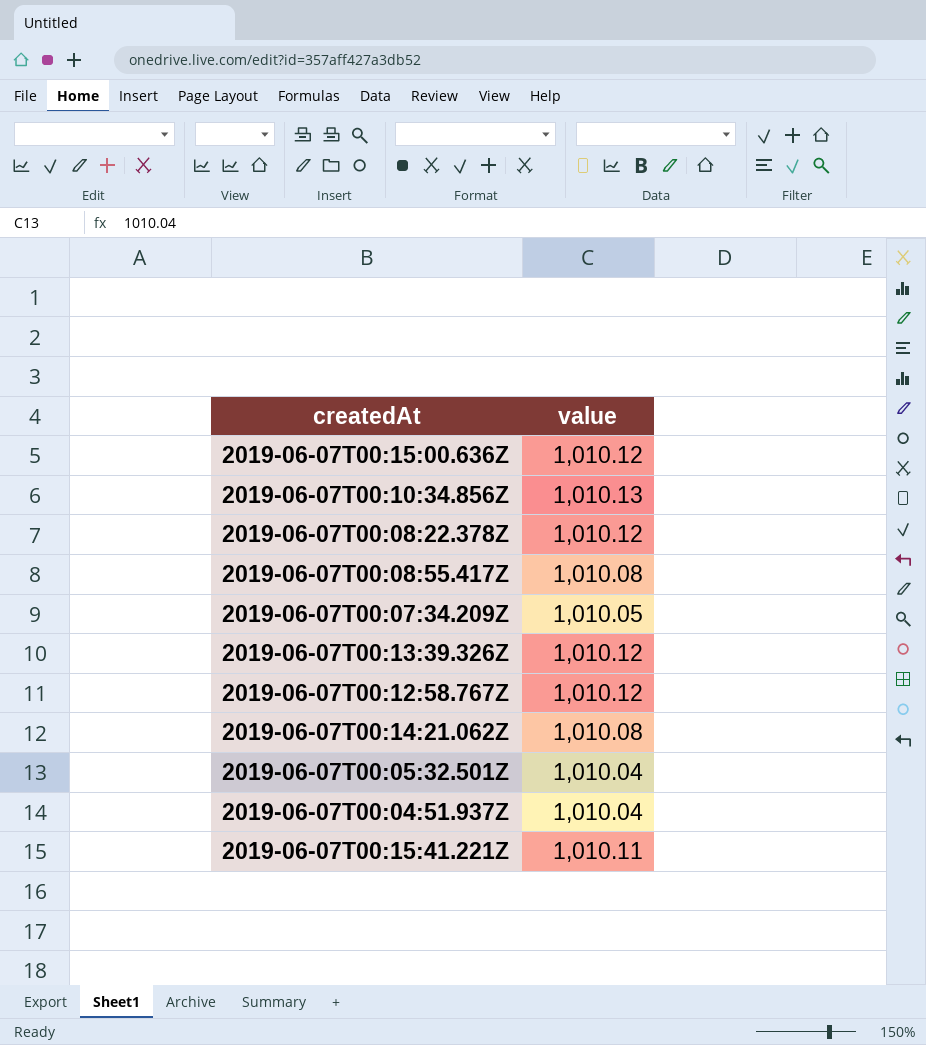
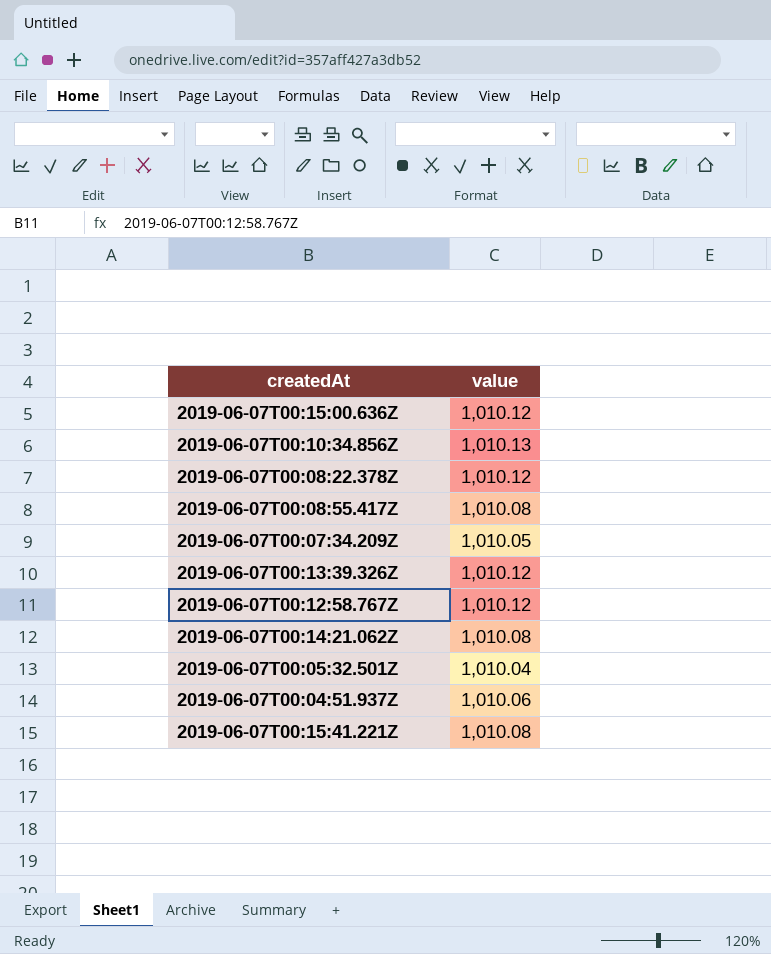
2019-06-07T00:04:51.937Z | value: 1,010.04 -> 1,010.06
2019-06-07T00:15:41.221Z | value: 1,010.11 -> 1,010.08

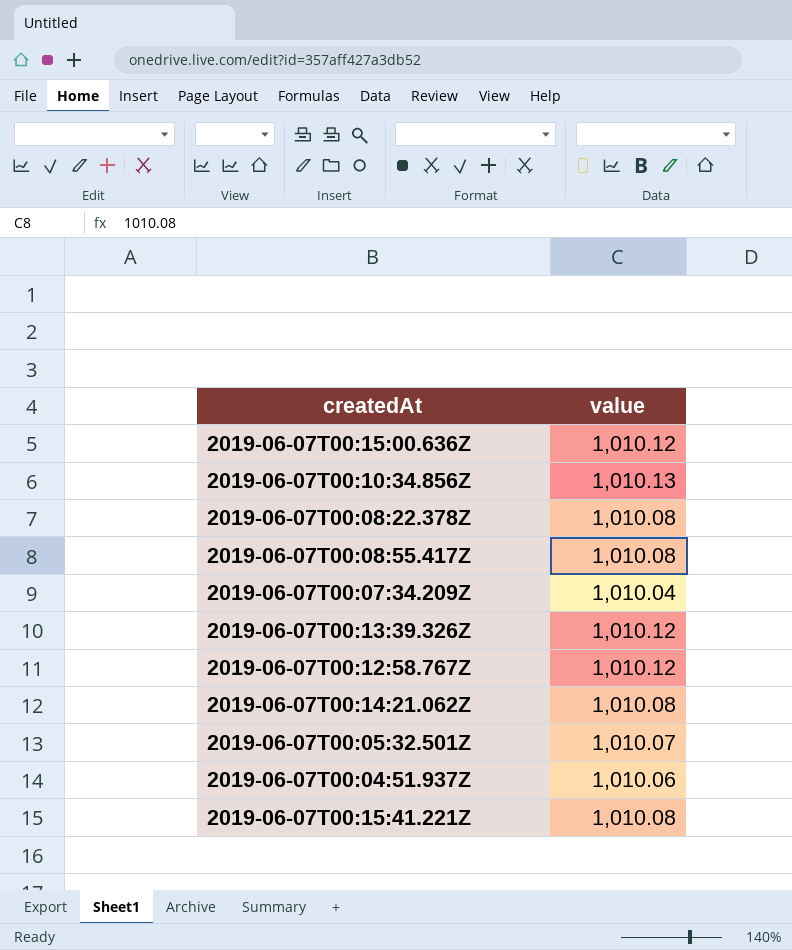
2019-06-07T00:08:22.378Z | value: 1,010.12 -> 1,010.08
2019-06-07T00:07:34.209Z | value: 1,010.05 -> 1,010.04
2019-06-07T00:05:32.501Z | value: 1,010.04 -> 1,010.07

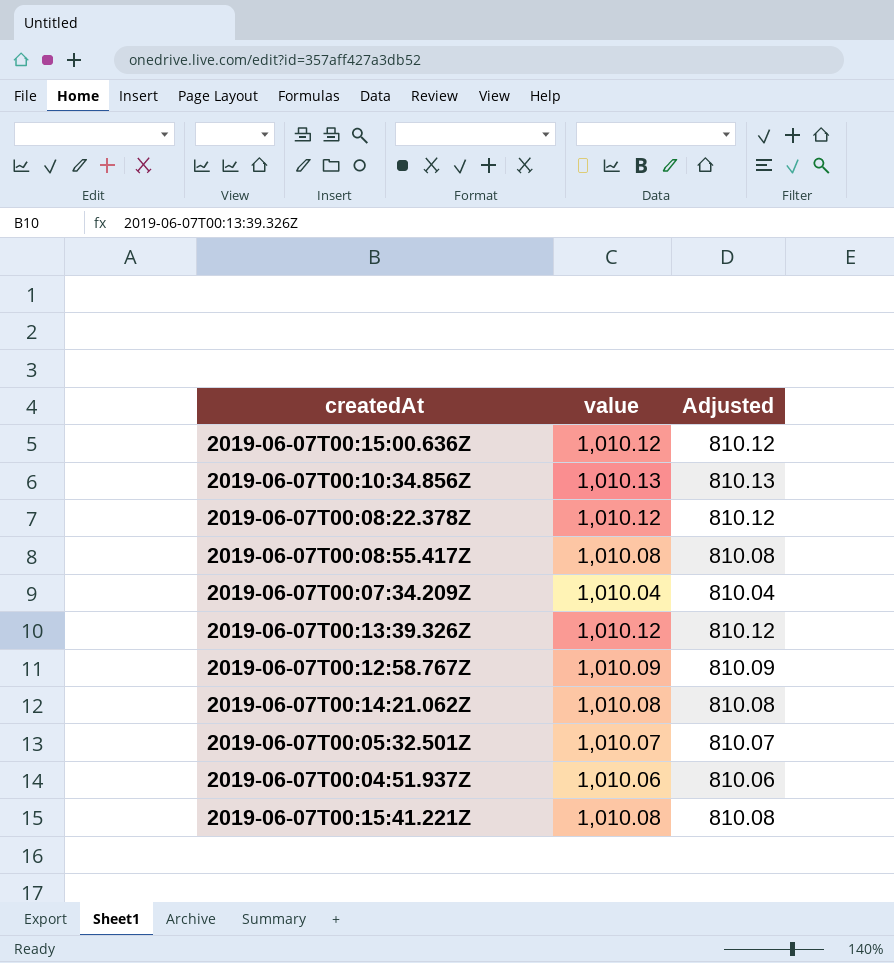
column Adjusted | formula: none -> [value] - 200
2019-06-07T00:08:22.378Z | value: 1,010.08 -> 1,010.12
2019-06-07T00:12:58.767Z | value: 1,010.12 -> 1,010.09

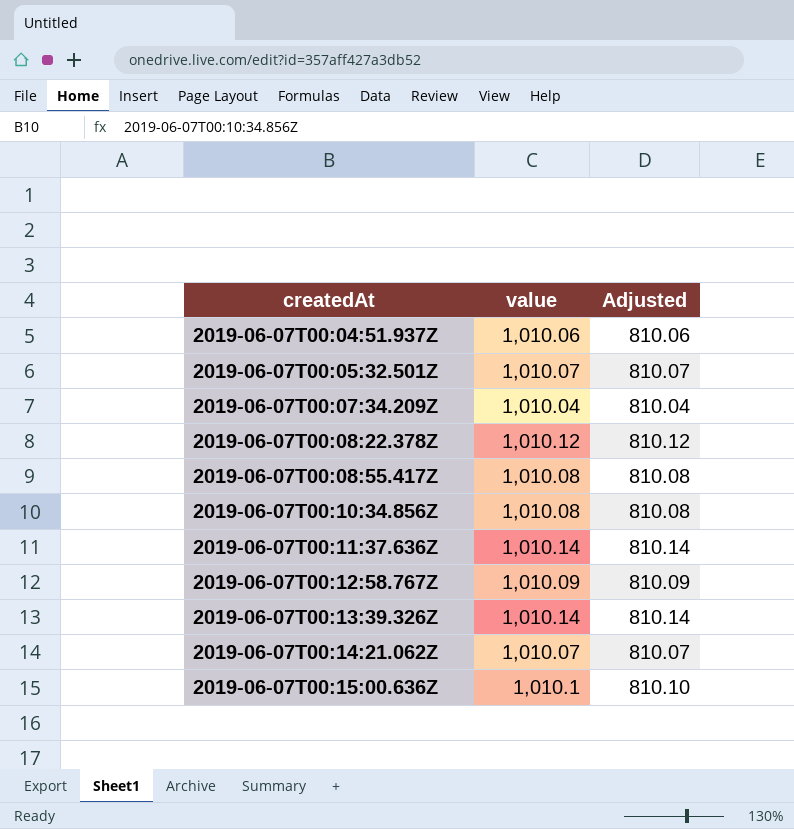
row order: none -> createdAt ascending
row 2019-06-07T00:15:41.221Z: 1,010.08 | 810.08 -> none
2019-06-07T00:10:34.856Z | value: 1,010.13 -> 1,010.08
2019-06-07T00:10:34.856Z | Adjusted: 810.13 -> 810.08
row 2019-06-07T00:11:37.636Z: none -> 1,010.14 | 810.14
2019-06-07T00:13:39.326Z | value: 1,010.12 -> 1,010.14
2019-06-07T00:13:39.326Z | Adjusted: 810.12 -> 810.14
2019-06-07T00:14:21.062Z | value: 1,010.08 -> 1,010.07
2019-06-07T00:14:21.062Z | Adjusted: 810.08 -> 810.07
2019-06-07T00:15:00.636Z | value: 1,010.12 -> 1,010.1
2019-06-07T00:15:00.636Z | Adjusted: 810.12 -> 810.10

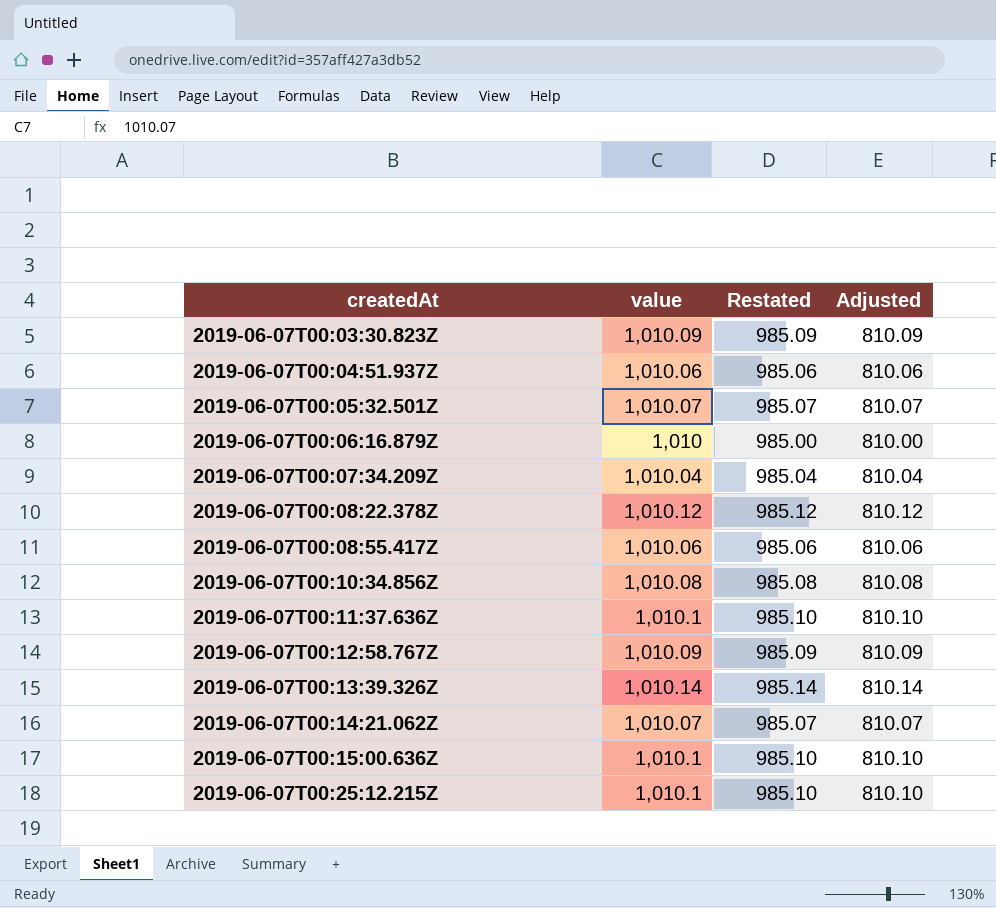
column Restated | formula: none -> [value] - 25
row 2019-06-07T00:03:30.823Z: none -> 1,010.09 | 985.09 | 810.09
row 2019-06-07T00:06:16.879Z: none -> 1,010 | 985.00 | 810.00
2019-06-07T00:08:55.417Z | value: 1,010.08 -> 1,010.06
2019-06-07T00:08:55.417Z | Adjusted: 810.08 -> 810.06
2019-06-07T00:11:37.636Z | value: 1,010.14 -> 1,010.1
2019-06-07T00:11:37.636Z | Adjusted: 810.14 -> 810.10
row 2019-06-07T00:25:12.215Z: none -> 1,010.1 | 985.10 | 810.10

